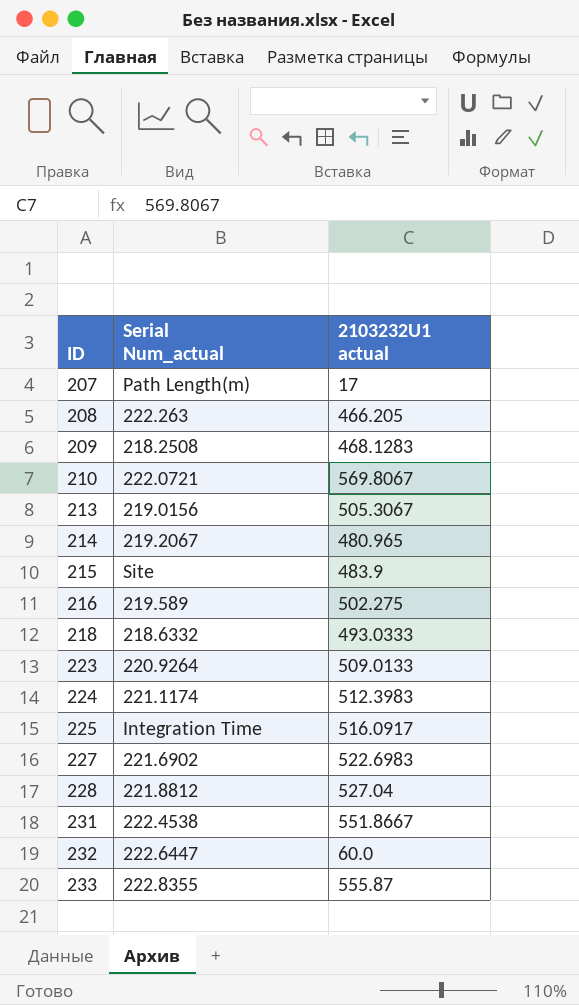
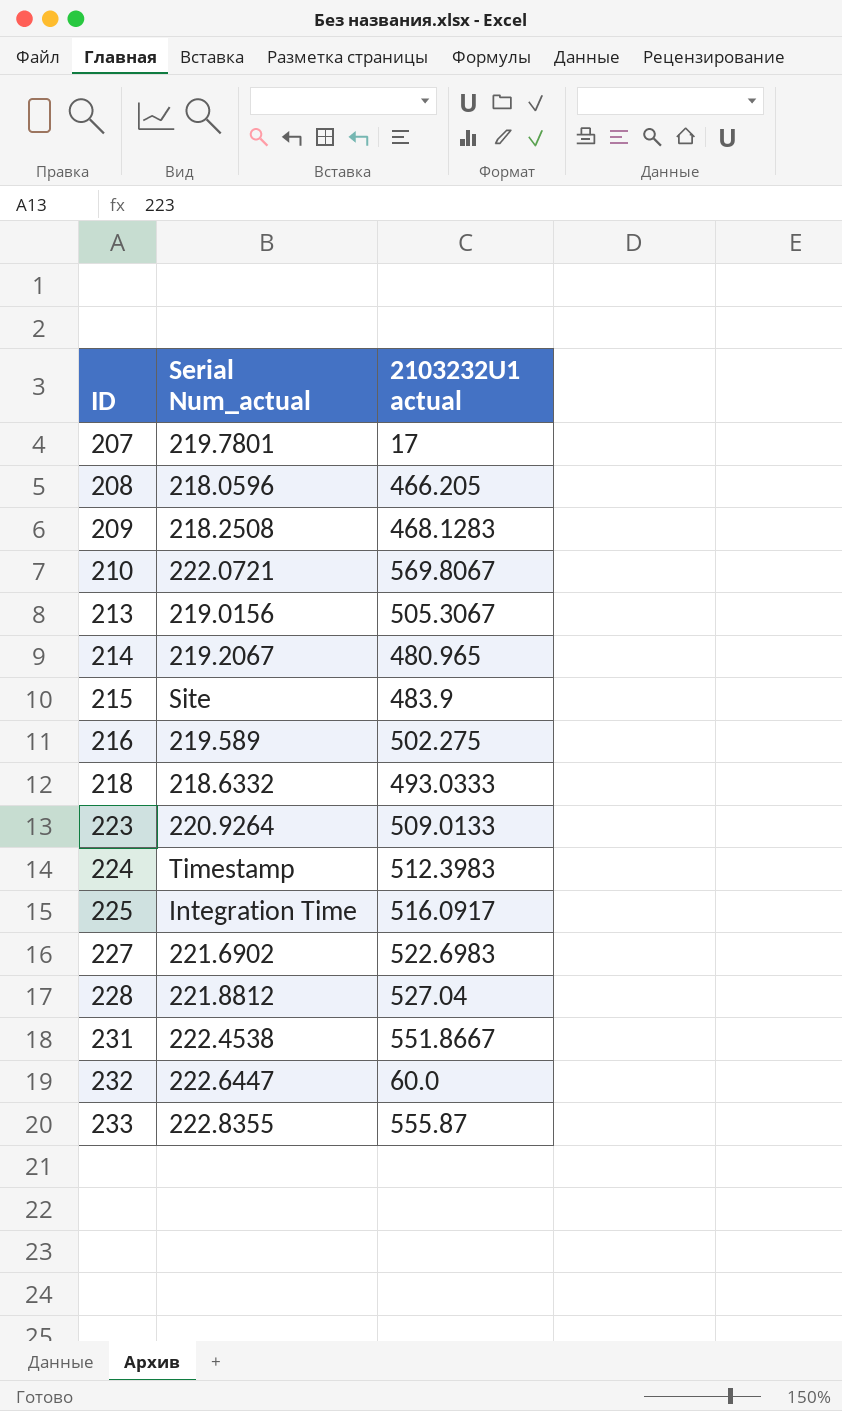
207 | Serial Num_actual: Path Length(m) -> 219.7801
208 | Serial Num_actual: 222.263 -> 218.0596
224 | Serial Num_actual: 221.1174 -> Timestamp

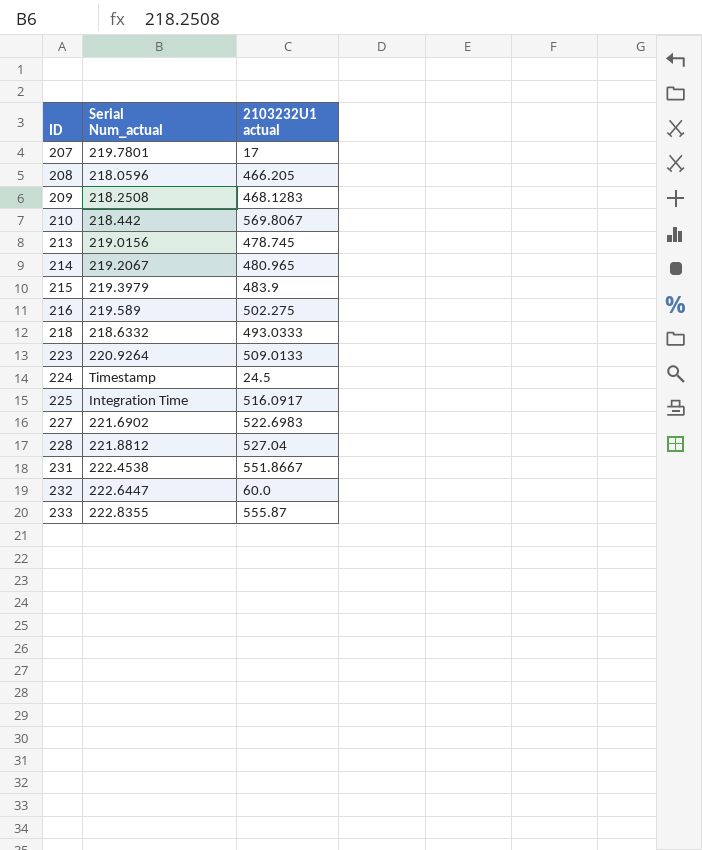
210 | Serial Num_actual: 222.0721 -> 218.442
213 | 2103232U1 actual: 505.3067 -> 478.745
215 | Serial Num_actual: Site -> 219.3979
224 | 2103232U1 actual: 512.3983 -> 24.5

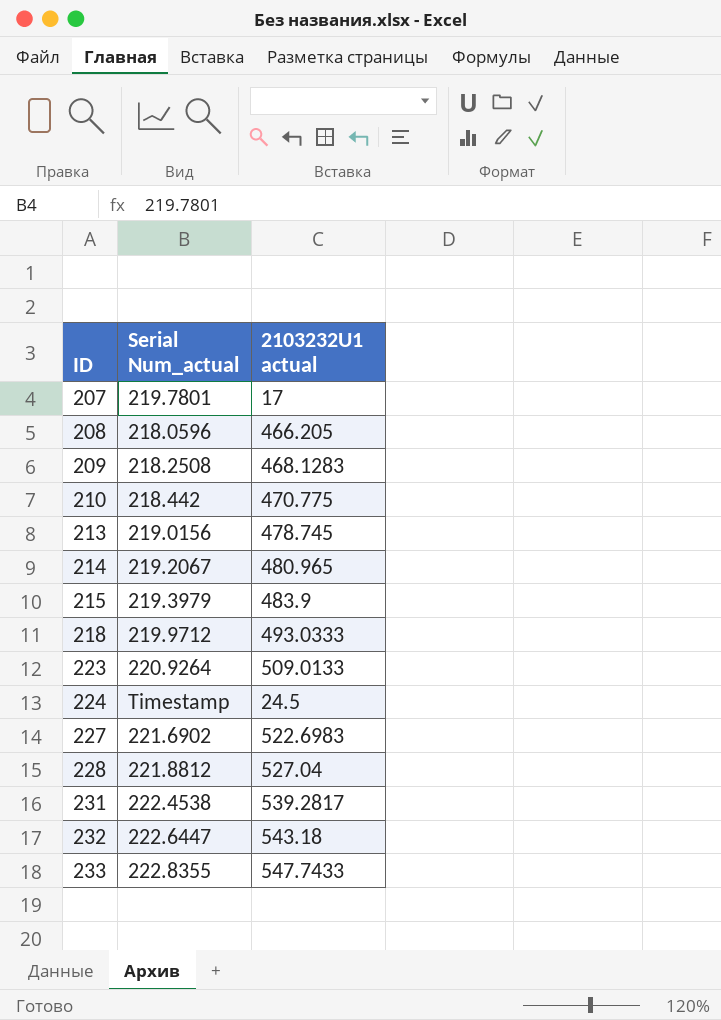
row 216: 219.589 | 502.275 -> none
row 225: Integration Time | 516.0917 -> none
210 | 2103232U1 actual: 569.8067 -> 470.775
218 | Serial Num_actual: 218.6332 -> 219.9712
231 | 2103232U1 actual: 551.8667 -> 539.2817
232 | 2103232U1 actual: 60.0 -> 543.18
233 | 2103232U1 actual: 555.87 -> 547.7433

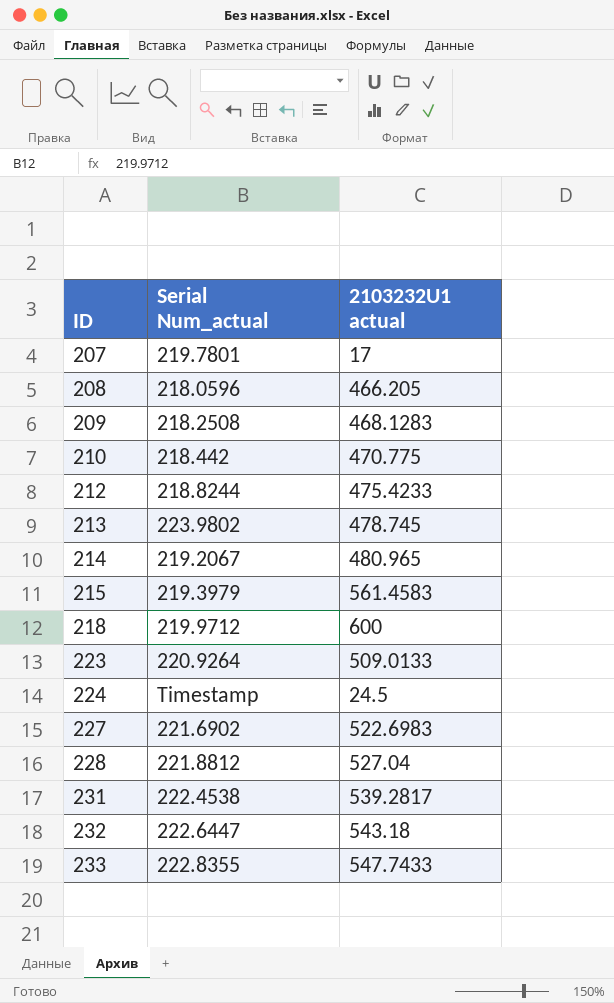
row 212: none -> 218.8244 | 475.4233
213 | Serial Num_actual: 219.0156 -> 223.9802
215 | 2103232U1 actual: 483.9 -> 561.4583
218 | 2103232U1 actual: 493.0333 -> 600

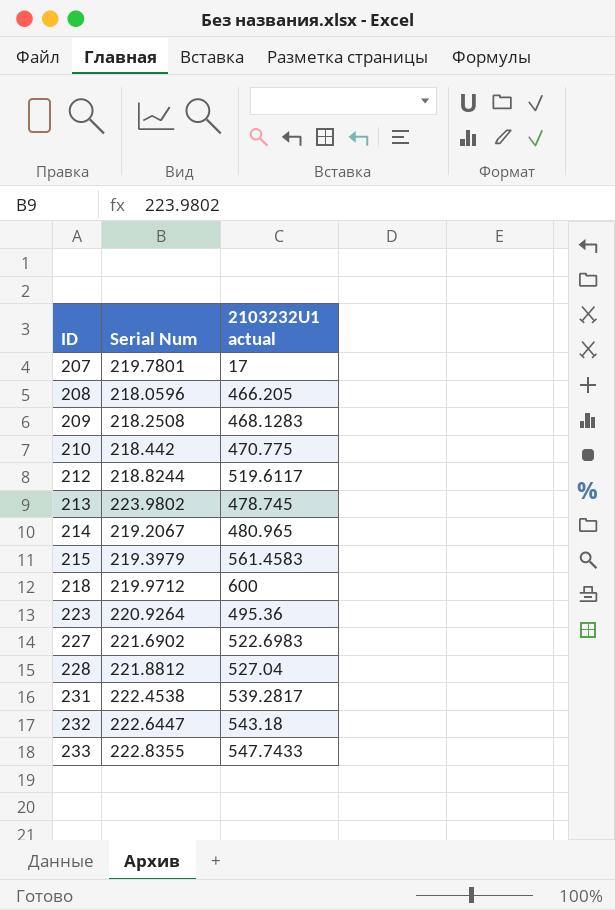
column name: Serial Num_actual -> Serial Num
row 224: Timestamp | 24.5 -> none
212 | 2103232U1 actual: 475.4233 -> 519.6117
223 | 2103232U1 actual: 509.0133 -> 495.36

